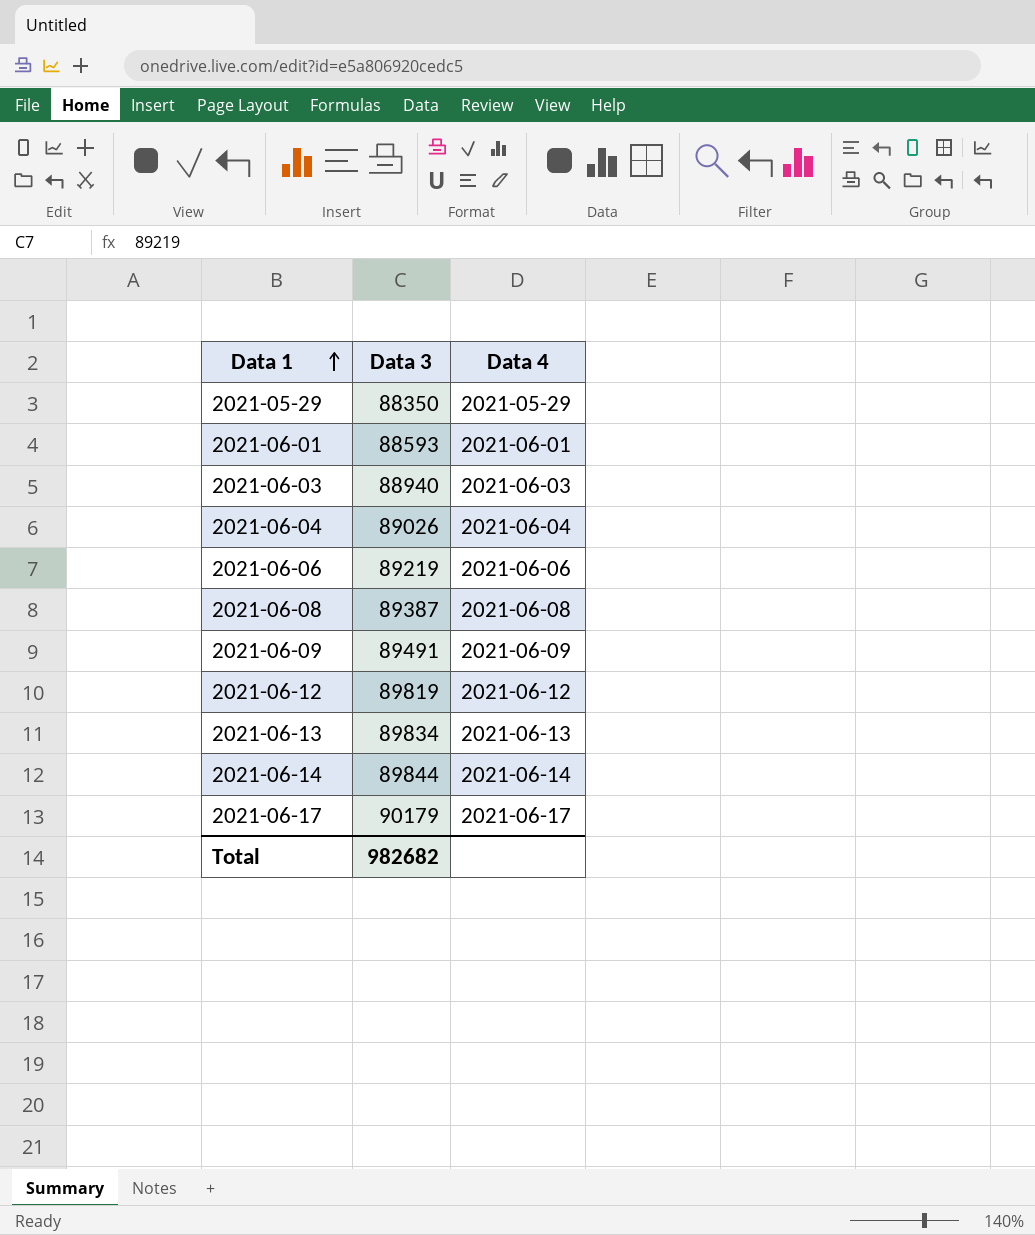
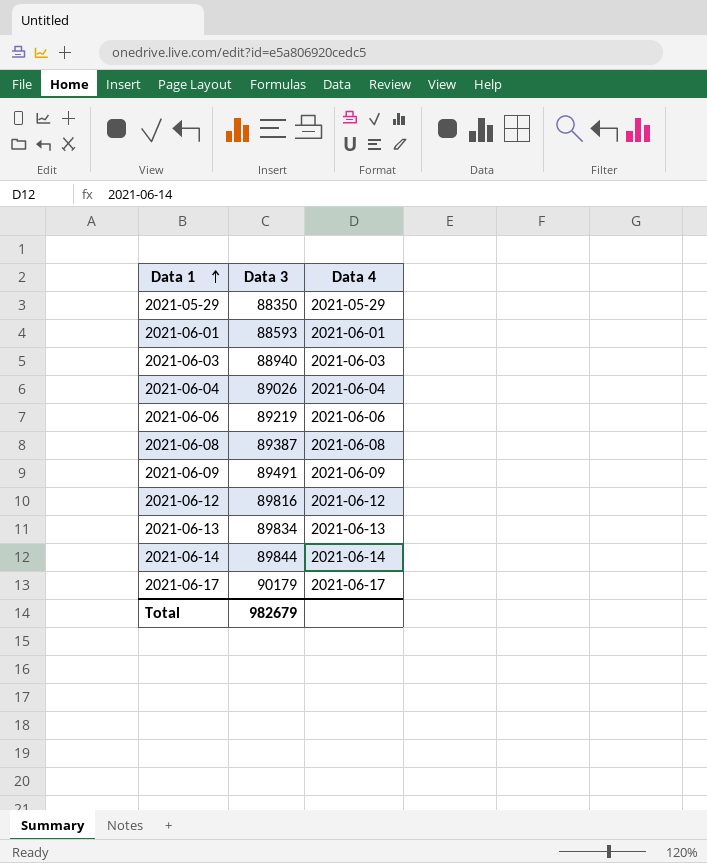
2021-06-12 | Data 3: 89819 -> 89816
Total | Data 3: 982682 -> 982679

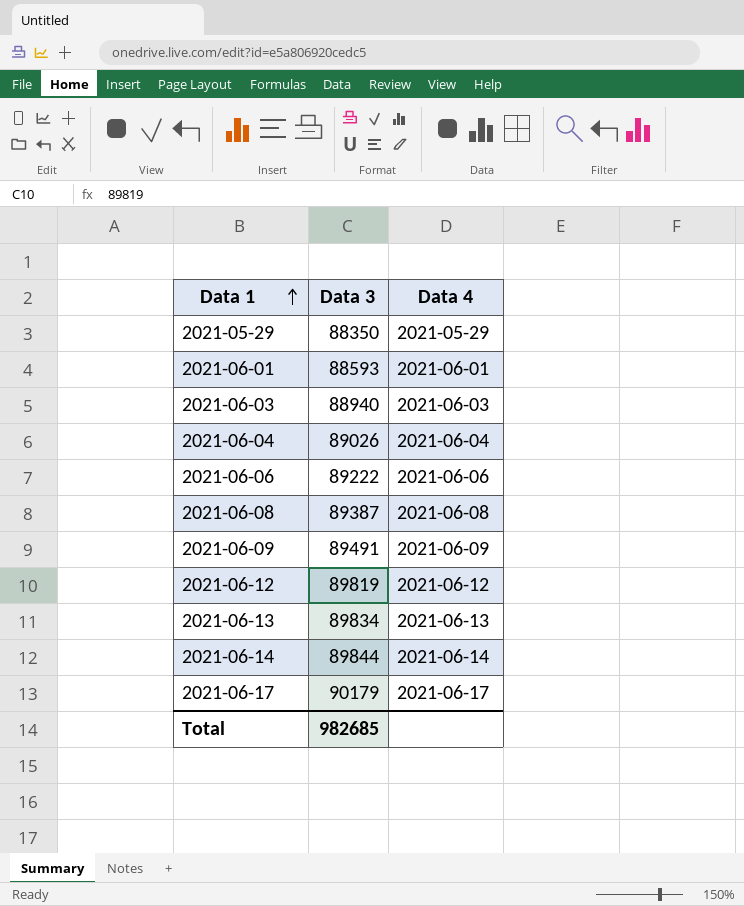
2021-06-06 | Data 3: 89219 -> 89222
2021-06-12 | Data 3: 89816 -> 89819
Total | Data 3: 982679 -> 982685

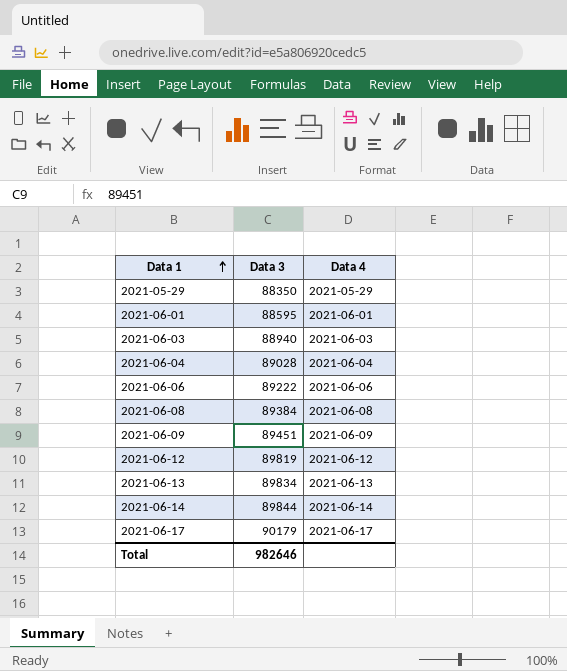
2021-06-01 | Data 3: 88593 -> 88595
2021-06-04 | Data 3: 89026 -> 89028
2021-06-08 | Data 3: 89387 -> 89384
2021-06-09 | Data 3: 89491 -> 89451
Total | Data 3: 982685 -> 982646

